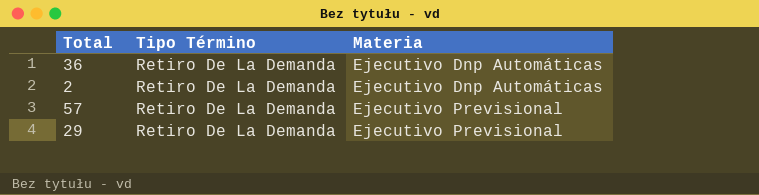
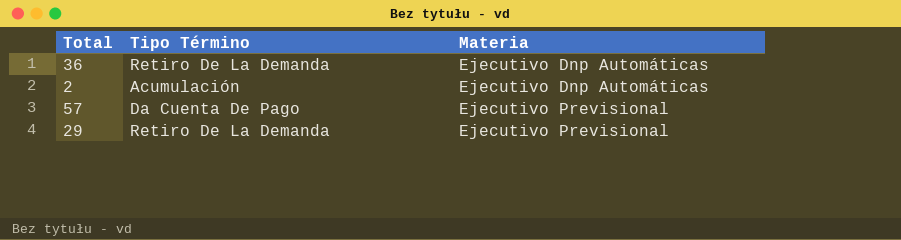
2 | Tipo Término: Retiro De La Demanda -> Acumulación
57 | Tipo Término: Retiro De La Demanda -> Da Cuenta De Pago

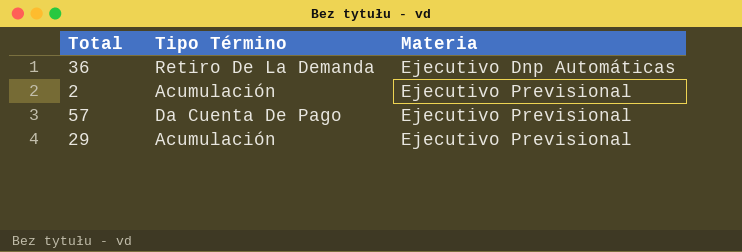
2 | Materia: Ejecutivo Dnp Automáticas -> Ejecutivo Previsional
29 | Tipo Término: Retiro De La Demanda -> Acumulación

